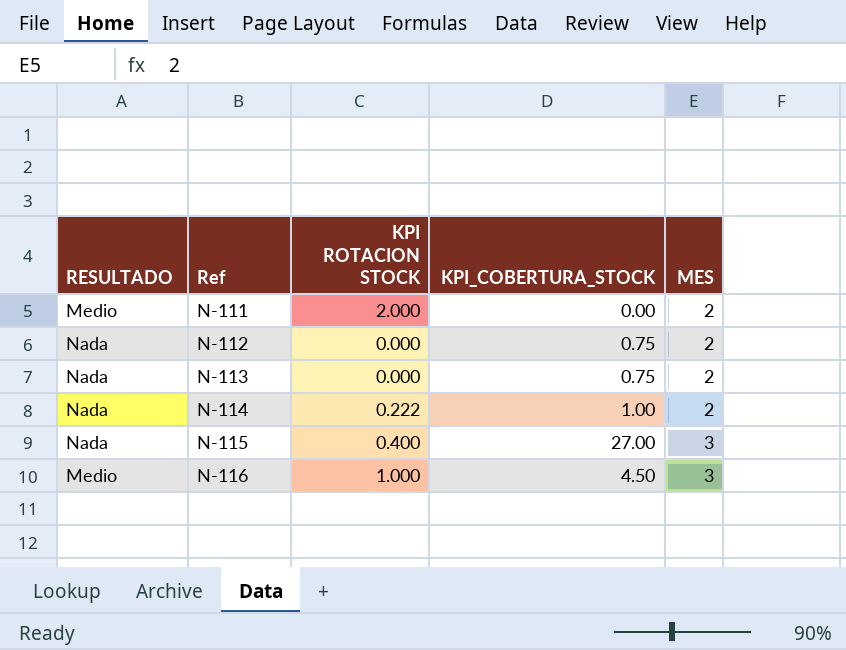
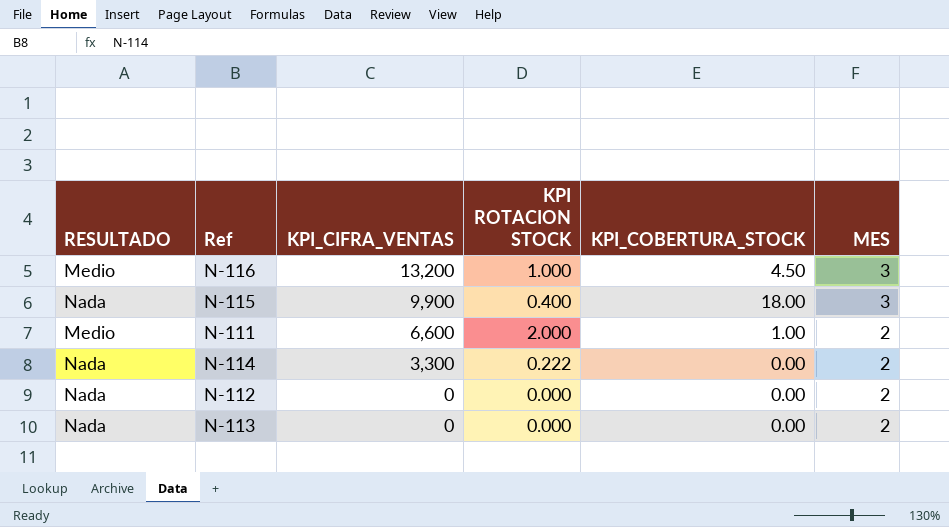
row order: Ref ascending -> KPI_CIFRA_VENTAS descending
column KPI_CIFRA_VENTAS | position: none -> 3
N-115 | KPI_COBERTURA_STOCK: 27.00 -> 18.00
N-111 | KPI_COBERTURA_STOCK: 0.00 -> 1.00
N-114 | KPI_COBERTURA_STOCK: 1.00 -> 0.00
N-112 | KPI_COBERTURA_STOCK: 0.75 -> 0.00
N-113 | KPI_COBERTURA_STOCK: 0.75 -> 0.00

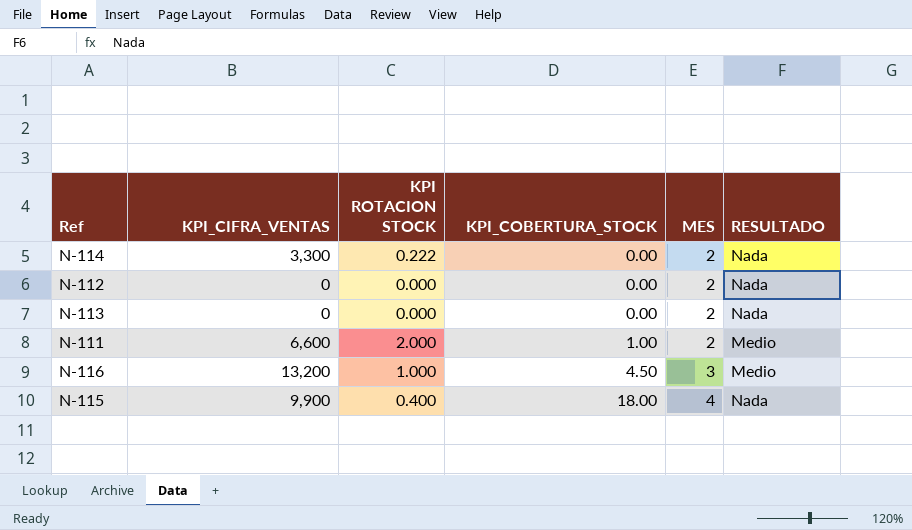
row order: KPI_CIFRA_VENTAS descending -> KPI_COBERTURA_STOCK ascending
column RESULTADO | position: 1 -> 6
N-115 | MES: 3 -> 4

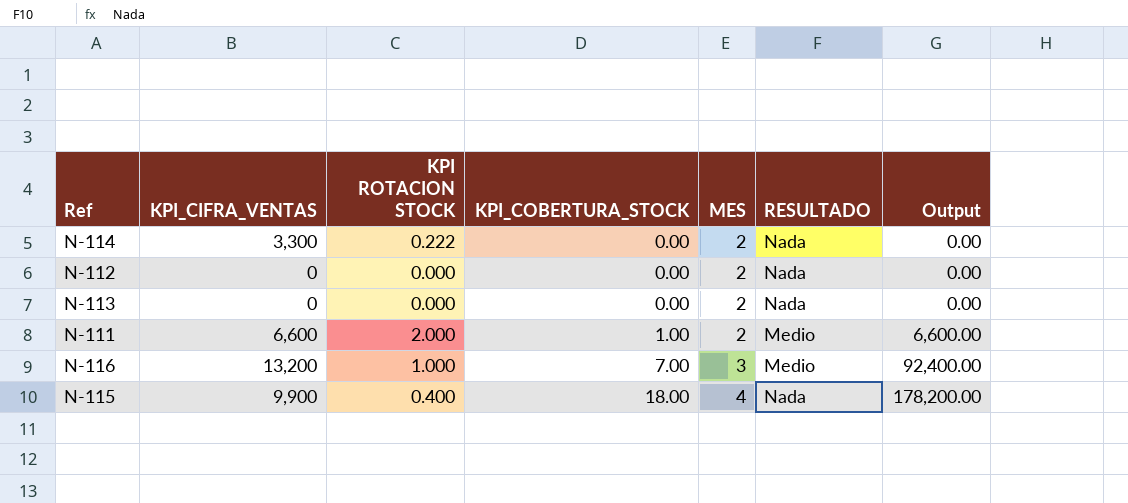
column Output | formula: none -> [KPI_CIFRA_VENTAS] * [KPI_COBERTURA_STOCK]
N-116 | KPI_COBERTURA_STOCK: 4.50 -> 7.00

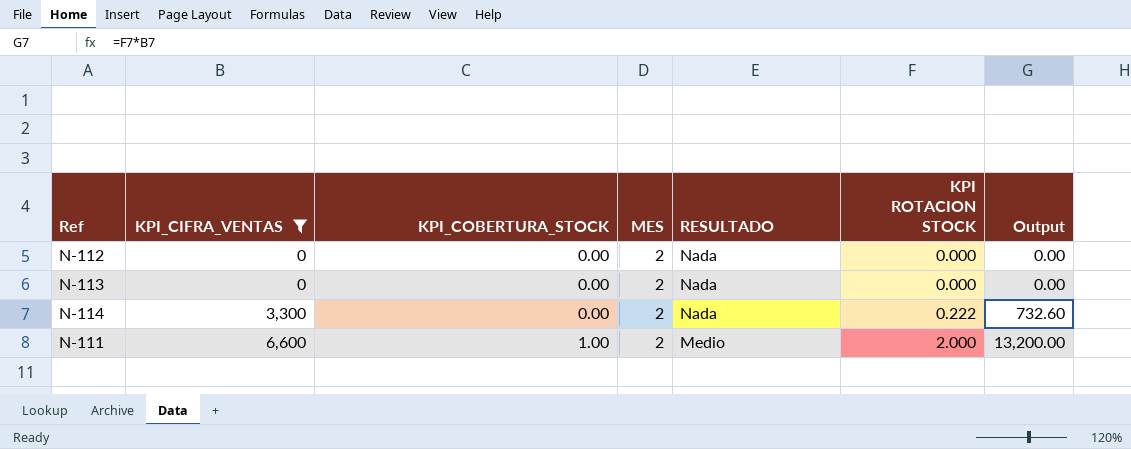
filter: none -> KPI_CIFRA_VENTAS <= 6,600
row order: KPI_COBERTURA_STOCK ascending -> KPI_CIFRA_VENTAS ascending
column KPI ROTACION STOCK | position: 3 -> 6
column Output | formula: [KPI_CIFRA_VENTAS] * [KPI_COBERTURA_STOCK] -> [KPI_CIFRA_VENTAS] * [KPI ROTACION STOCK]

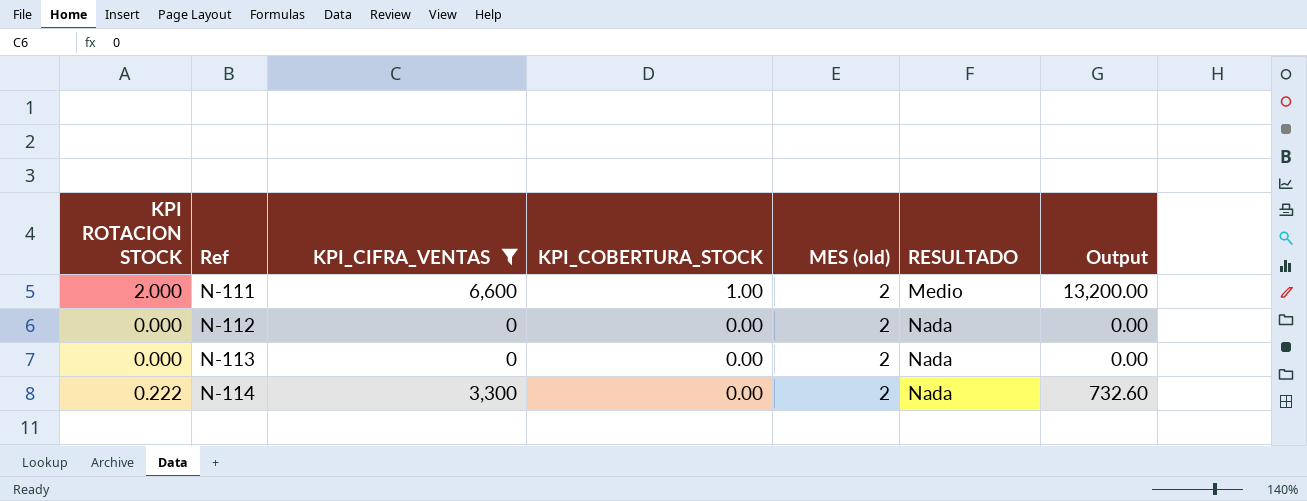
row order: KPI_CIFRA_VENTAS ascending -> Ref ascending
column KPI ROTACION STOCK | position: 6 -> 1
column name: MES -> MES (old)

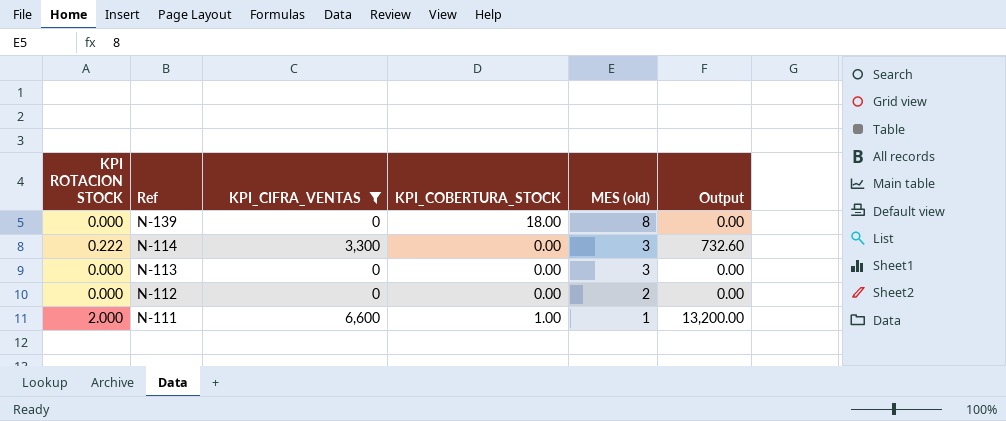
row order: Ref ascending -> Ref descending
column RESULTADO | position: 6 -> none
row N-139: none -> 0.000 | 0 | 18.00 | 8 | 0.00
N-114 | MES (old): 2 -> 3
N-113 | MES (old): 2 -> 3
N-111 | MES (old): 2 -> 1

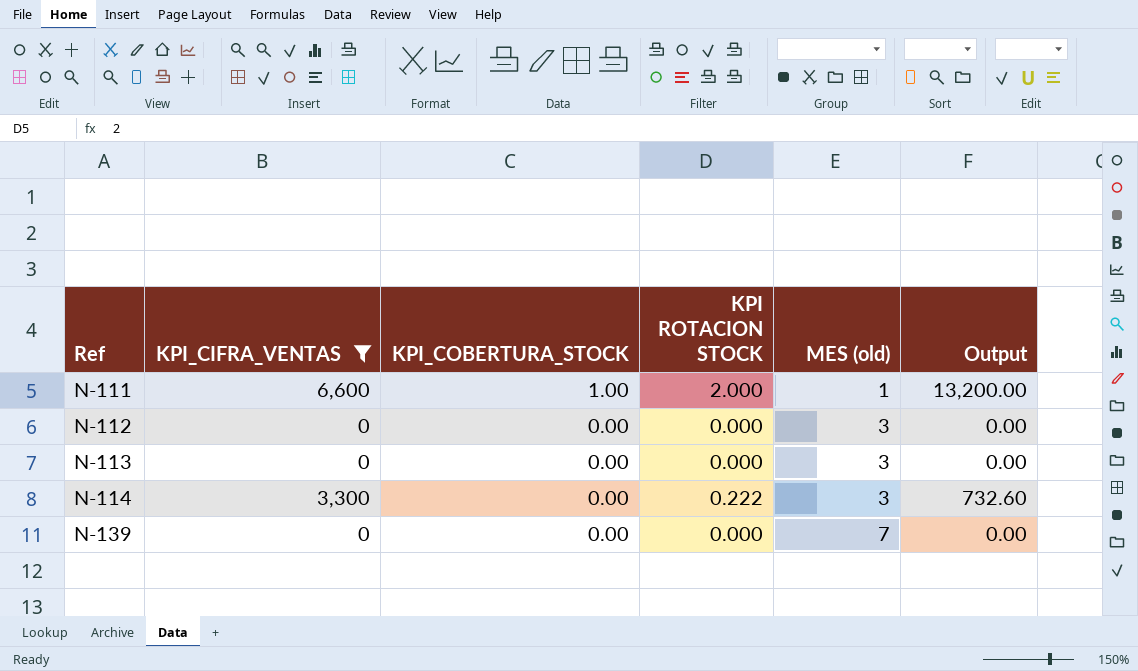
row order: Ref descending -> Ref ascending
column KPI ROTACION STOCK | position: 1 -> 4
N-112 | MES (old): 2 -> 3
N-139 | KPI_COBERTURA_STOCK: 18.00 -> 0.00
N-139 | MES (old): 8 -> 7

